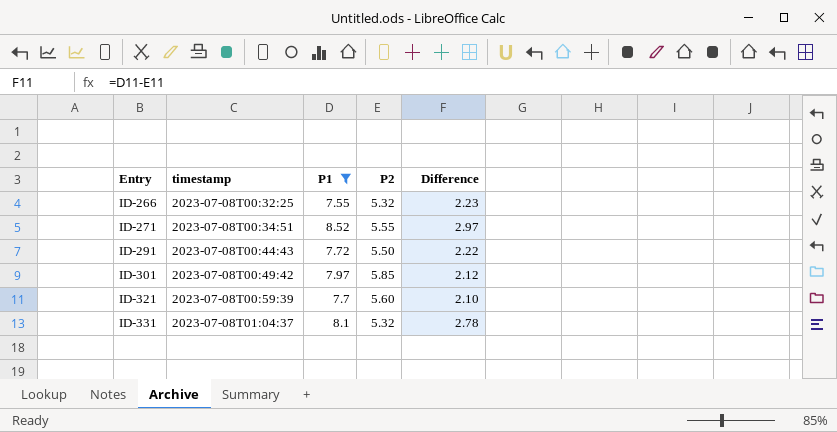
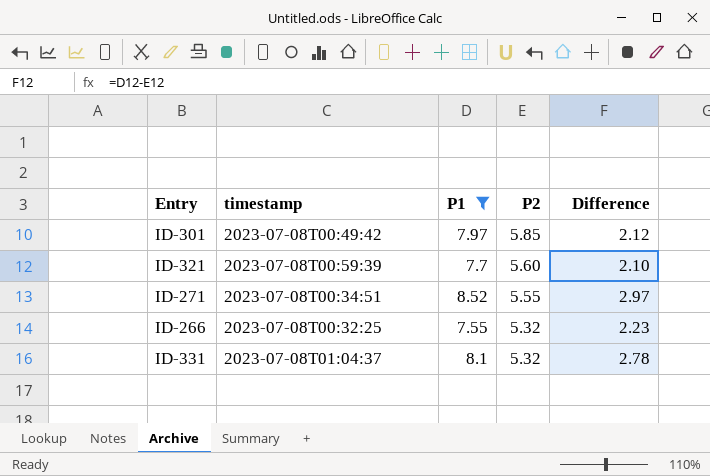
row order: Entry ascending -> P2 descending
row ID-291: 2023-07-08T00:44:43 | 7.72 | 5.50 | 2.22 -> none

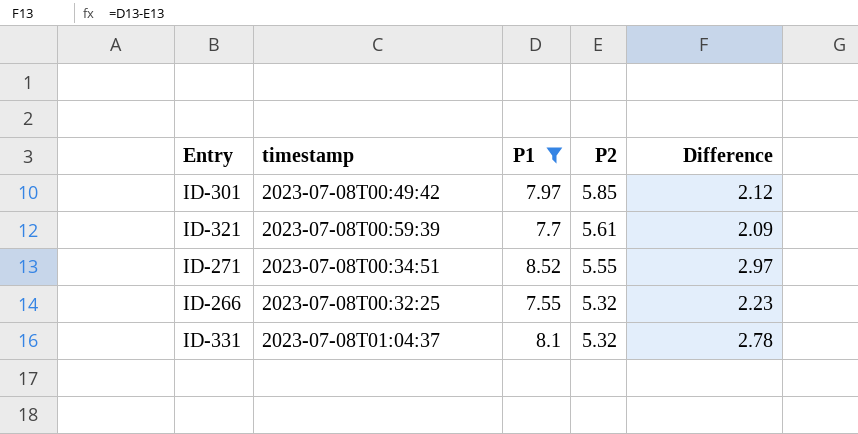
ID-321 | P2: 5.60 -> 5.61
ID-321 | Difference: 2.10 -> 2.09

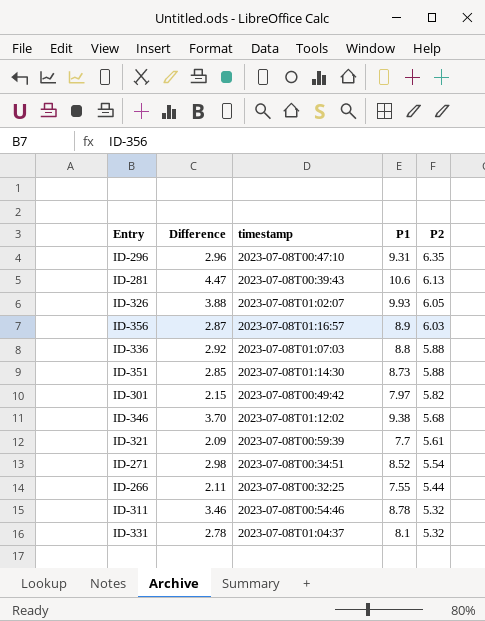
filter: P1 <= 8.52 -> none
column Difference | position: 5 -> 2
ID-301 | Difference: 2.12 -> 2.15
ID-301 | P2: 5.85 -> 5.82
ID-271 | Difference: 2.97 -> 2.98
ID-271 | P2: 5.55 -> 5.54
ID-266 | Difference: 2.23 -> 2.11
ID-266 | P2: 5.32 -> 5.44

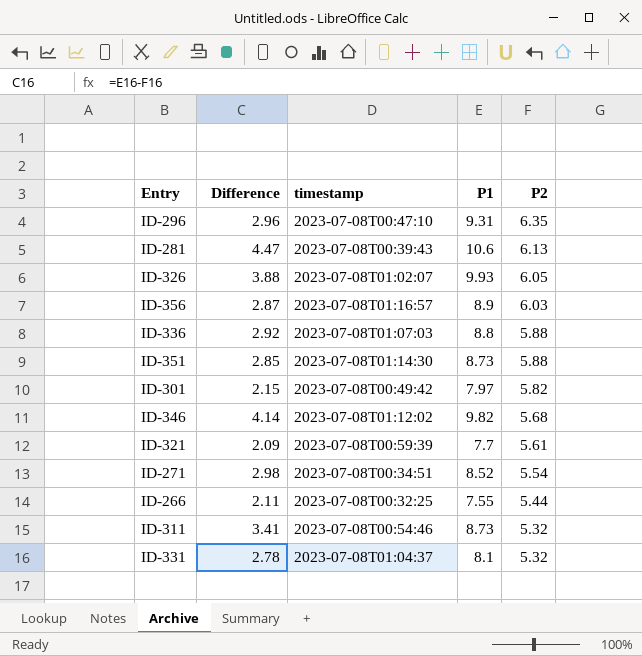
ID-346 | Difference: 3.70 -> 4.14
ID-346 | P1: 9.38 -> 9.82
ID-311 | Difference: 3.46 -> 3.41
ID-311 | P1: 8.78 -> 8.73

